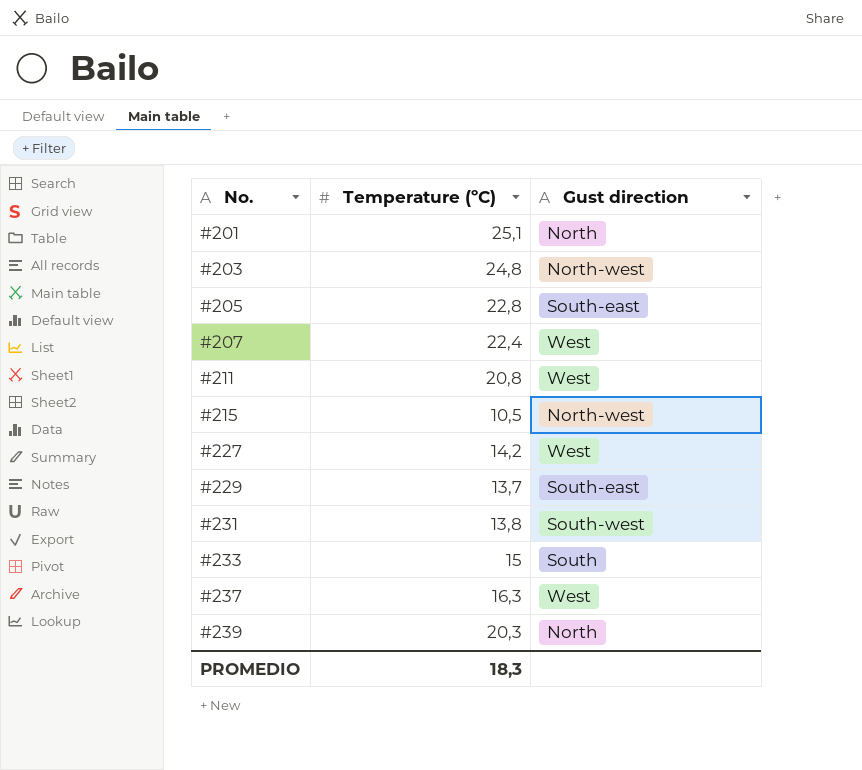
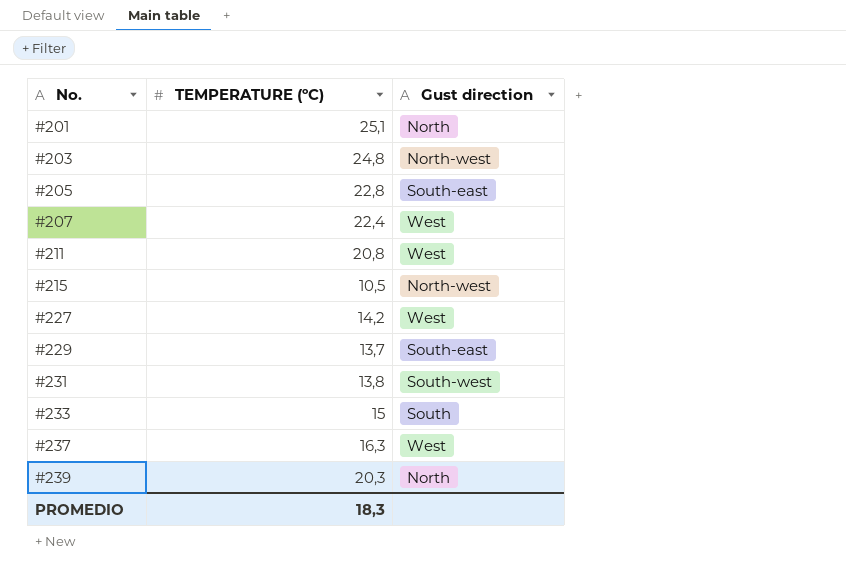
column name: Temperature (ºC) -> TEMPERATURE (ºC)

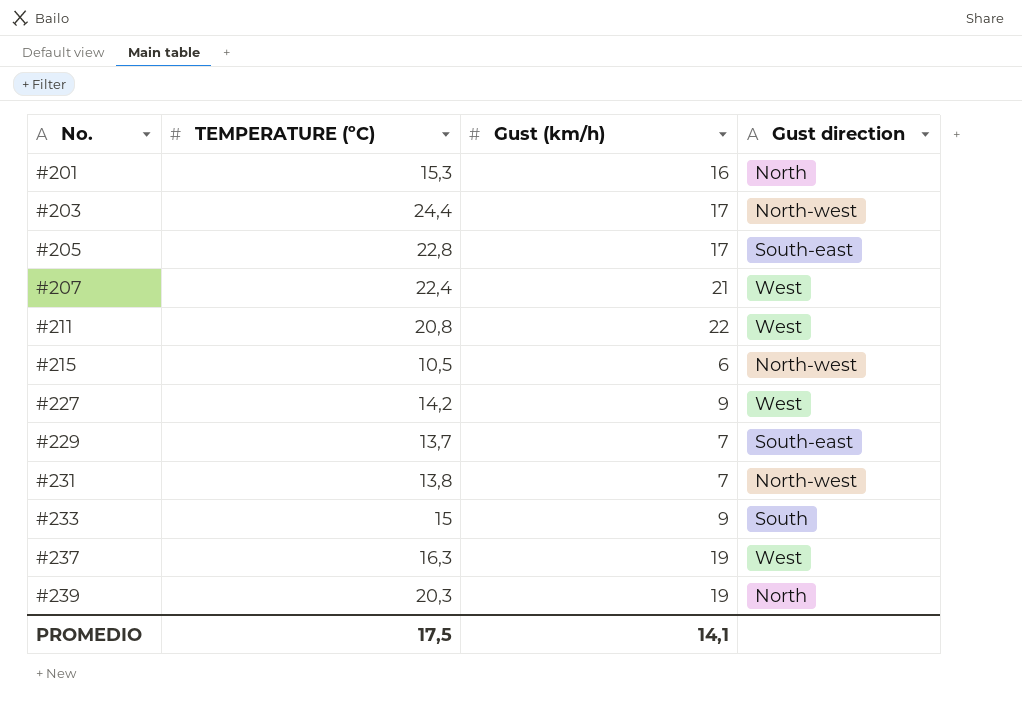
column Gust (km/h) | position: none -> 3
#201 | TEMPERATURE (ºC): 25,1 -> 15,3
#203 | TEMPERATURE (ºC): 24,8 -> 24,4
#231 | Gust direction: South-west -> North-west
PROMEDIO | TEMPERATURE (ºC): 18,3 -> 17,5

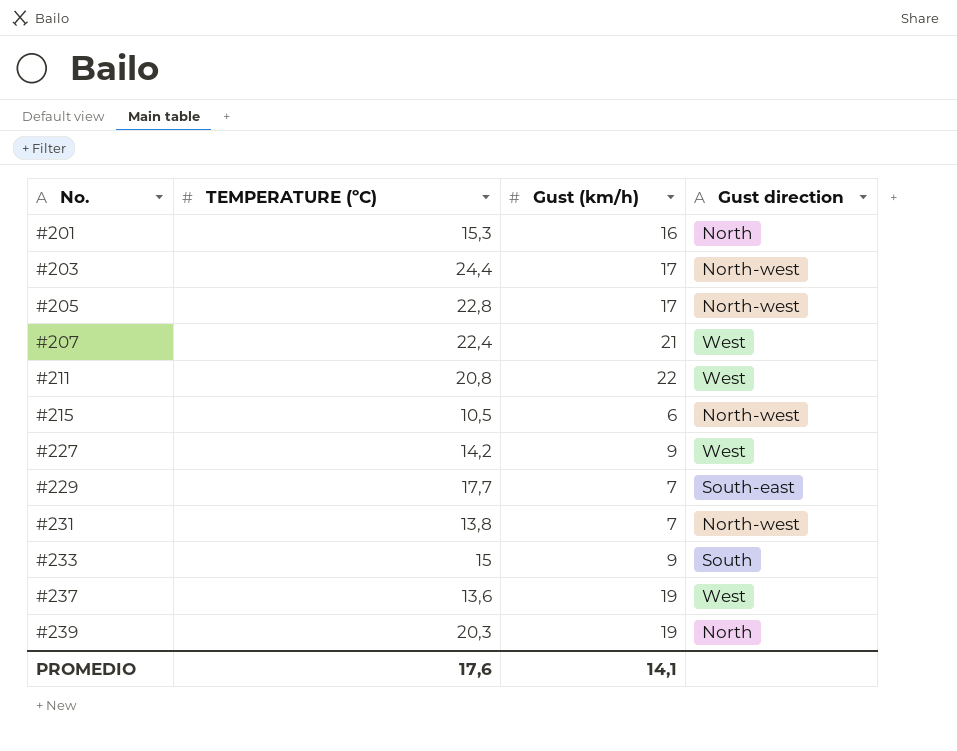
#205 | Gust direction: South-east -> North-west
#229 | TEMPERATURE (ºC): 13,7 -> 17,7
#237 | TEMPERATURE (ºC): 16,3 -> 13,6
PROMEDIO | TEMPERATURE (ºC): 17,5 -> 17,6

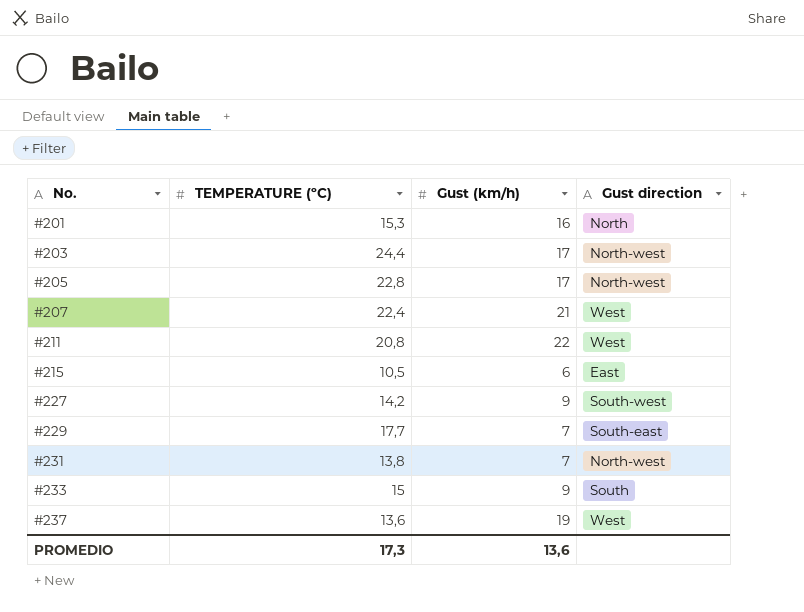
row #239: 20,3 | 19 | North -> none
#215 | Gust direction: North-west -> East
#227 | Gust direction: West -> South-west
PROMEDIO | TEMPERATURE (ºC): 17,6 -> 17,3
PROMEDIO | Gust (km/h): 14,1 -> 13,6

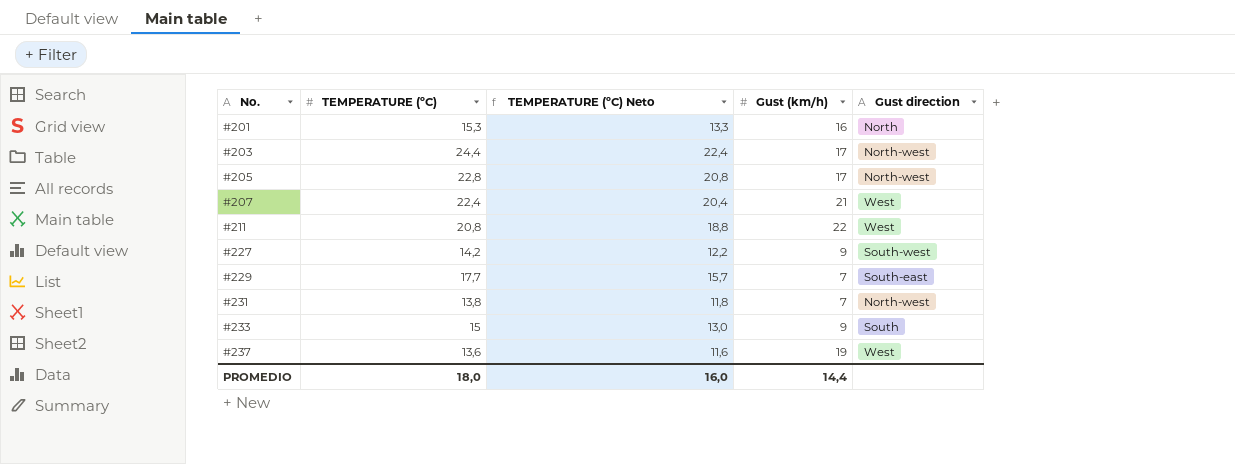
column TEMPERATURE (ºC) Neto | formula: none -> [TEMPERATURE (ºC)] - 2
row #215: 10,5 | 6 | East -> none
PROMEDIO | TEMPERATURE (ºC): 17,3 -> 18,0
PROMEDIO | Gust (km/h): 13,6 -> 14,4

